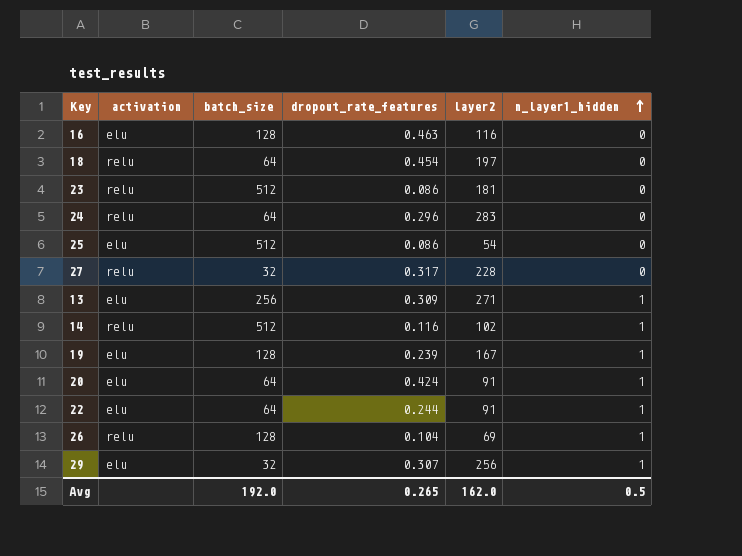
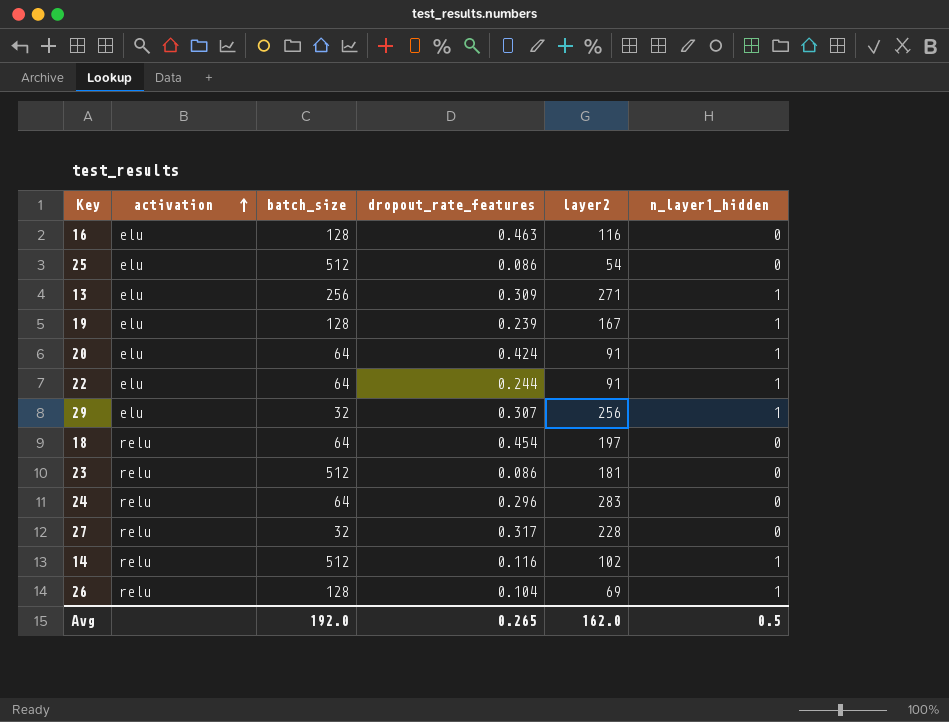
row order: n_layer1_hidden ascending -> activation ascending

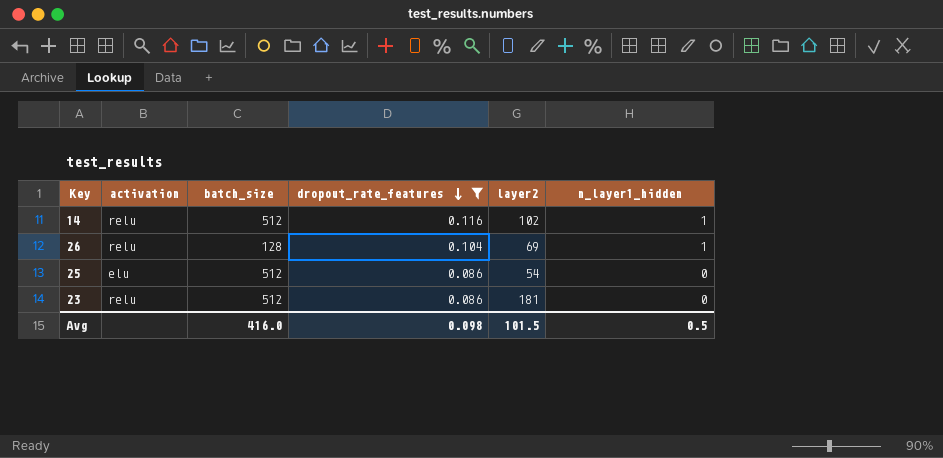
filter: none -> dropout_rate_features <= 0.116
row order: activation ascending -> dropout_rate_features descending
Avg | batch_size: 192.0 -> 416.0
Avg | dropout_rate_features: 0.265 -> 0.098
Avg | layer2: 162.0 -> 101.5

